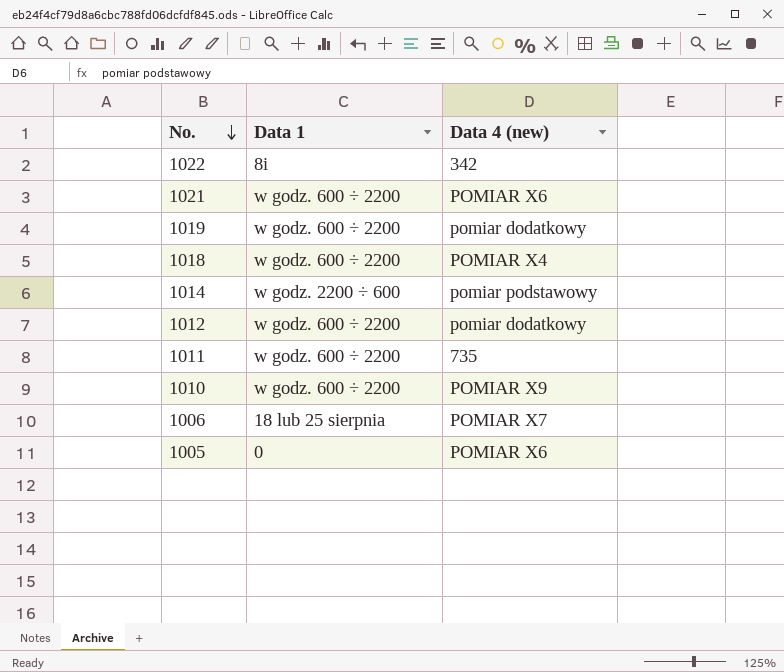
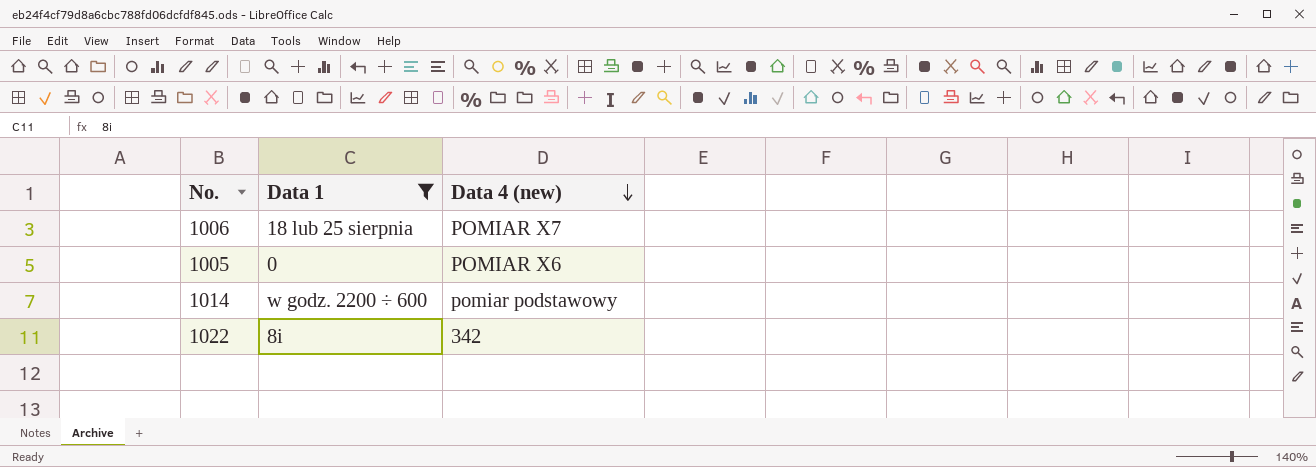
filter: none -> Data 1 != w godz. 600 ÷ 2200
row order: No. descending -> Data 4 (new) descending

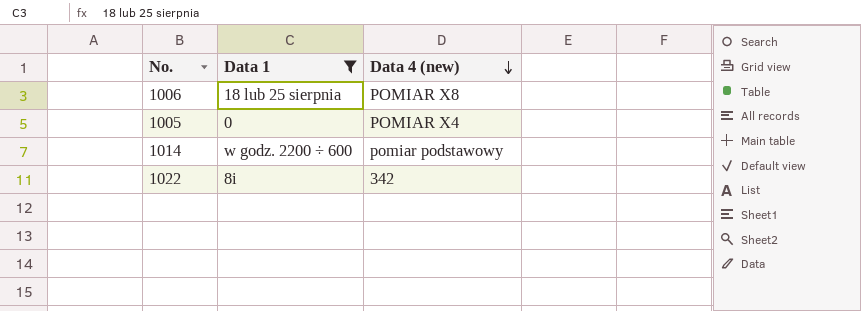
1006 | Data 4 (new): POMIAR X7 -> POMIAR X8
1005 | Data 4 (new): POMIAR X6 -> POMIAR X4

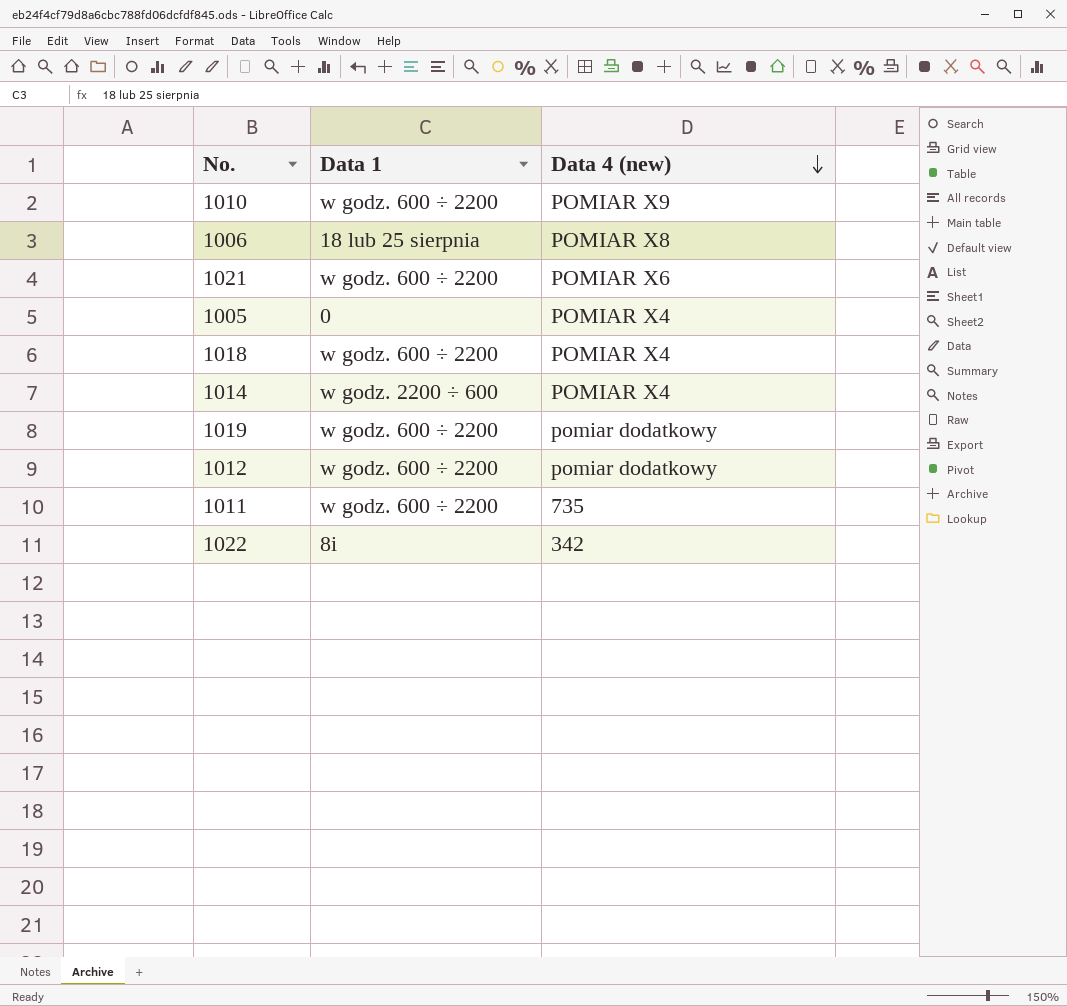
filter: Data 1 != w godz. 600 ÷ 2200 -> none
1014 | Data 4 (new): pomiar podstawowy -> POMIAR X4

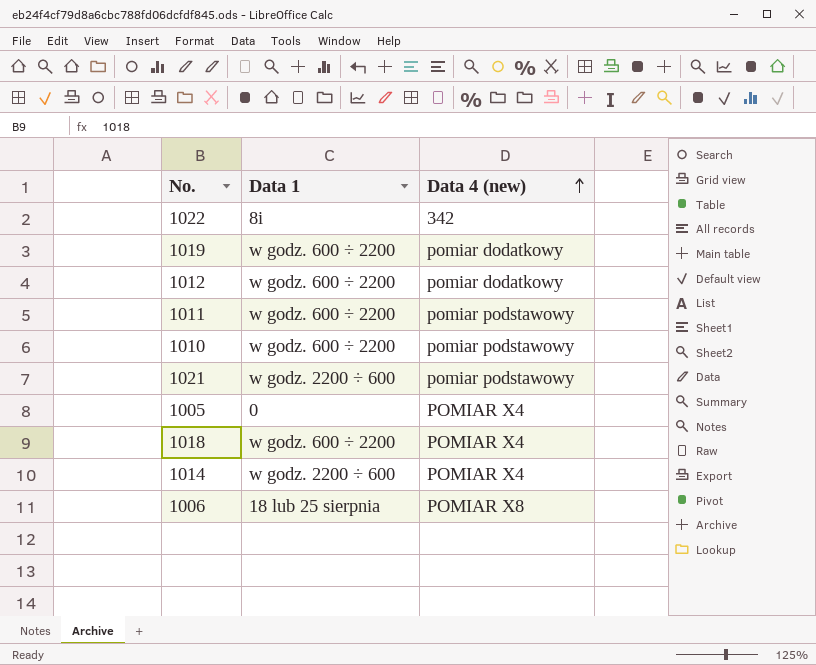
row order: Data 4 (new) descending -> Data 4 (new) ascending
1011 | Data 4 (new): 735 -> pomiar podstawowy
1010 | Data 4 (new): POMIAR X9 -> pomiar podstawowy
1021 | Data 1: w godz. 600 ÷ 2200 -> w godz. 2200 ÷ 600
1021 | Data 4 (new): POMIAR X6 -> pomiar podstawowy

